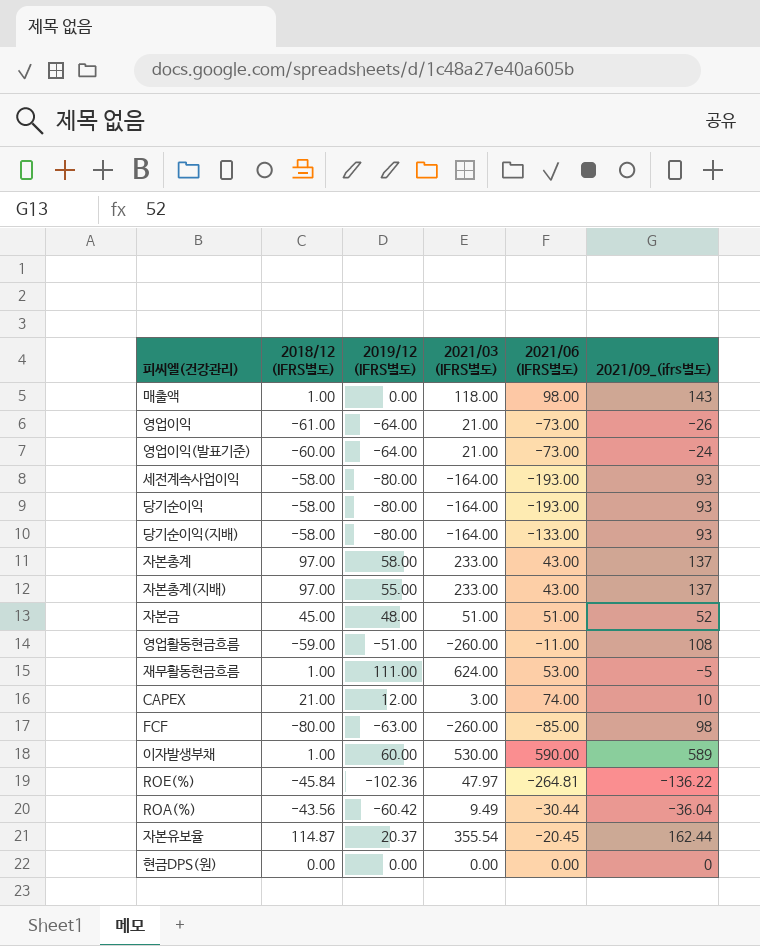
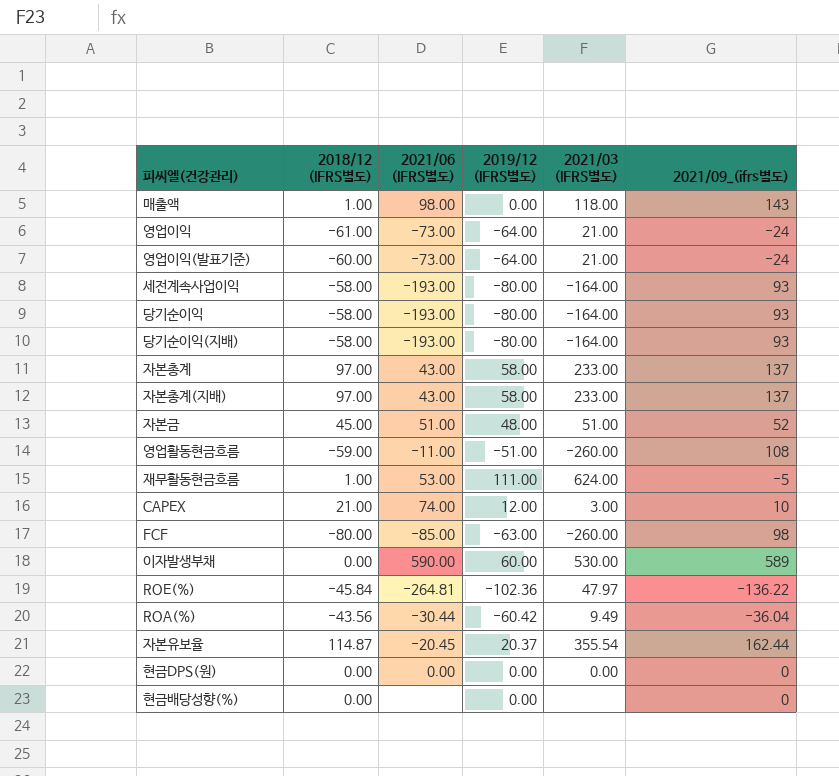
column 2021/06 (IFRS별도) | position: 5 -> 3
영업이익 | 2021/09_(ifrs별도): -26 -> -24
당기순이익(지배) | 2021/06 (IFRS별도): -133.00 -> -193.00
자본총계(지배) | 2019/12 (IFRS별도): 55.00 -> 58.00
이자발생부채 | 2018/12 (IFRS별도): 1.00 -> 0.00
row 현금배당성향(%): none -> 0.00 | none | 0.00 | none | 0

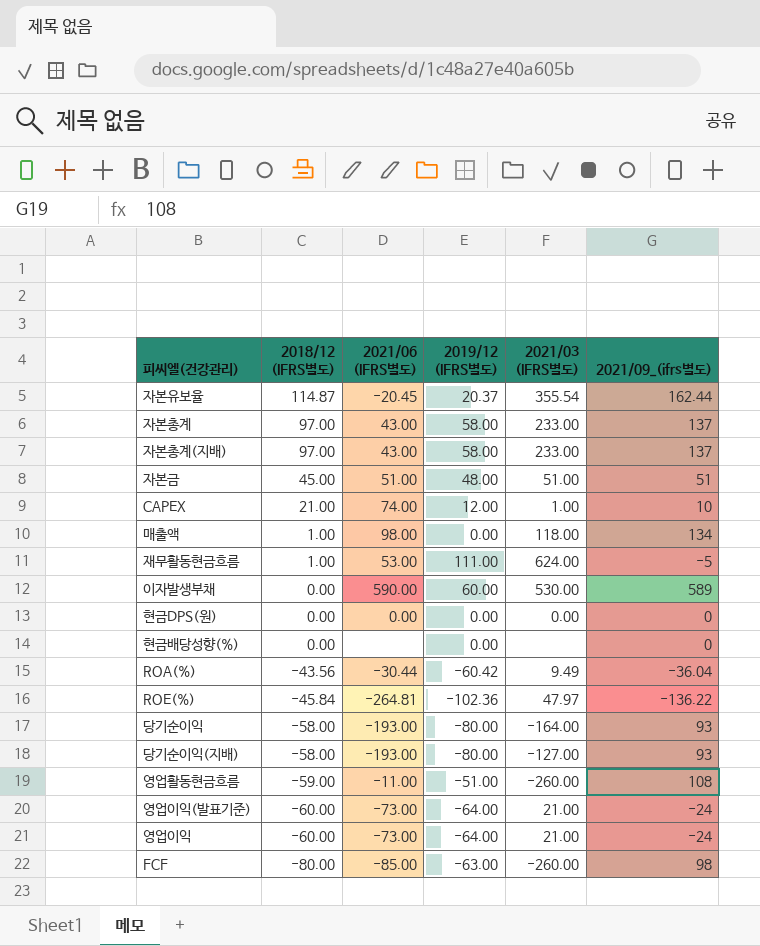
row order: none -> 2018/12 (IFRS별도) descending
row 세전계속사업이익: -58.00 | -193.00 | -80.00 | -164.00 | 93 -> none
자본금 | 2021/09_(ifrs별도): 52 -> 51
CAPEX | 2021/03 (IFRS별도): 3.00 -> 1.00
매출액 | 2021/09_(ifrs별도): 143 -> 134
당기순이익(지배) | 2021/03 (IFRS별도): -164.00 -> -127.00
영업이익 | 2018/12 (IFRS별도): -61.00 -> -60.00

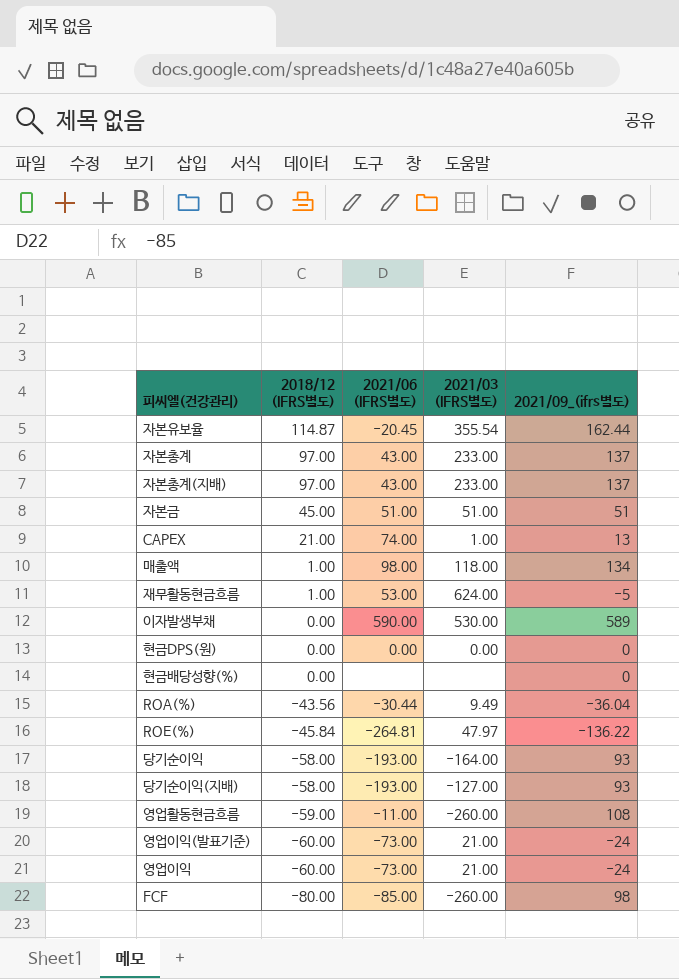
column 2019/12 (IFRS별도) | position: 4 -> none
CAPEX | 2021/09_(ifrs별도): 10 -> 13

